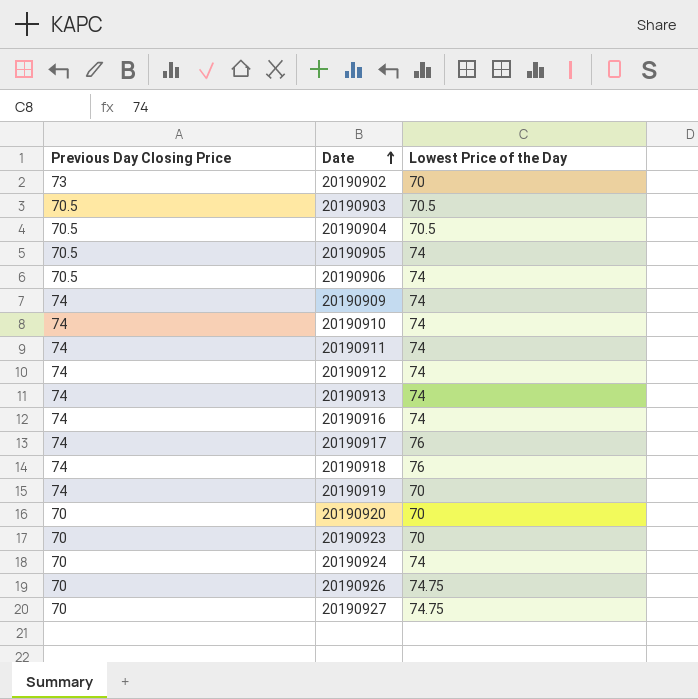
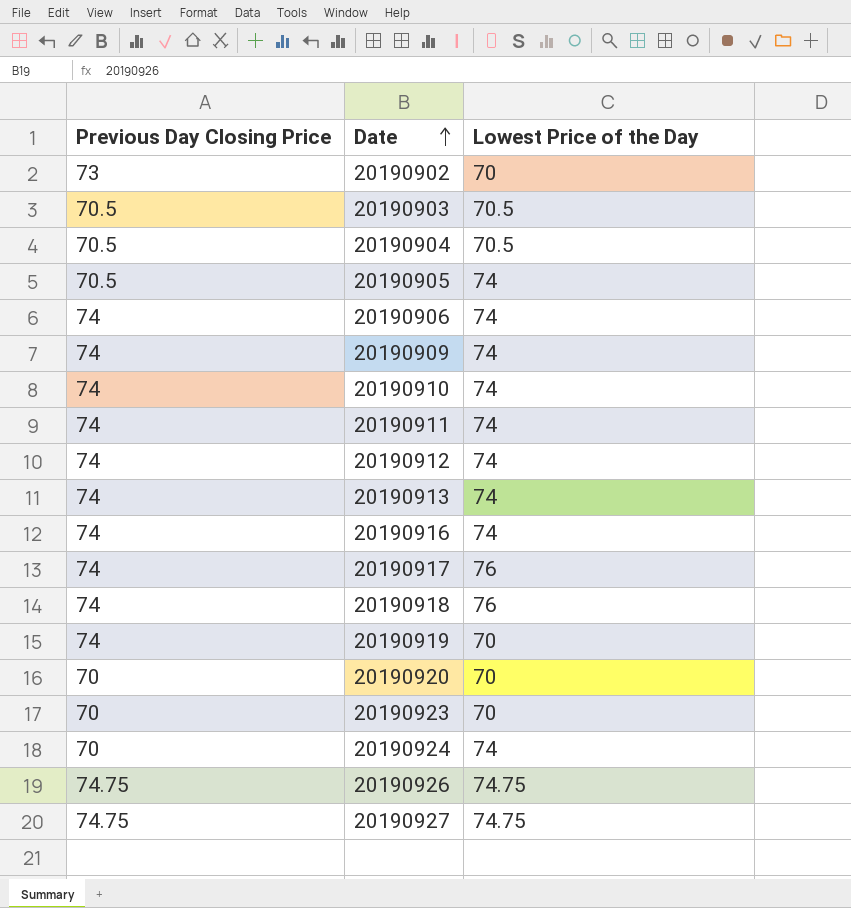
20190906 | Previous Day Closing Price: 70.5 -> 74
20190926 | Previous Day Closing Price: 70 -> 74.75
20190927 | Previous Day Closing Price: 70 -> 74.75

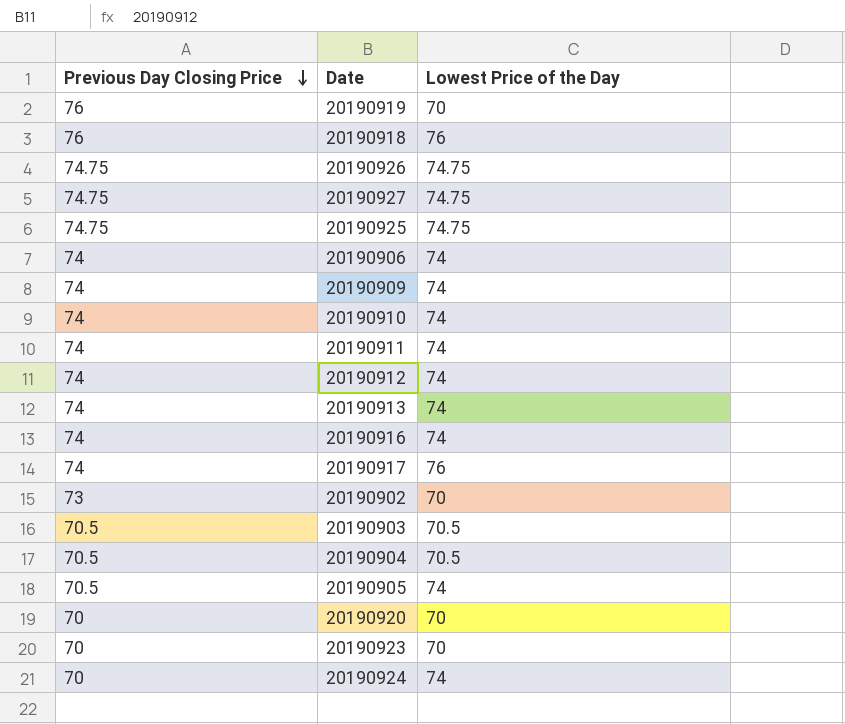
row order: Date ascending -> Previous Day Closing Price descending
20190919 | Previous Day Closing Price: 74 -> 76
20190918 | Previous Day Closing Price: 74 -> 76
row 20190925: none -> 74.75 | 74.75

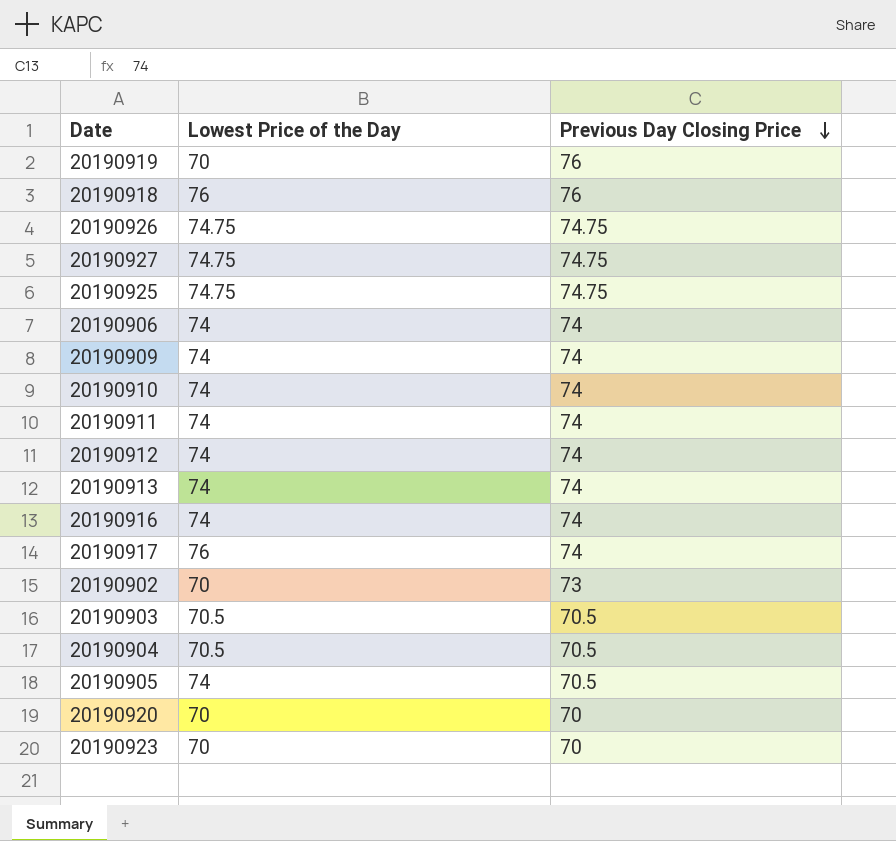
column Previous Day Closing Price | position: 1 -> 3
row 20190924: 70 | 74 -> none

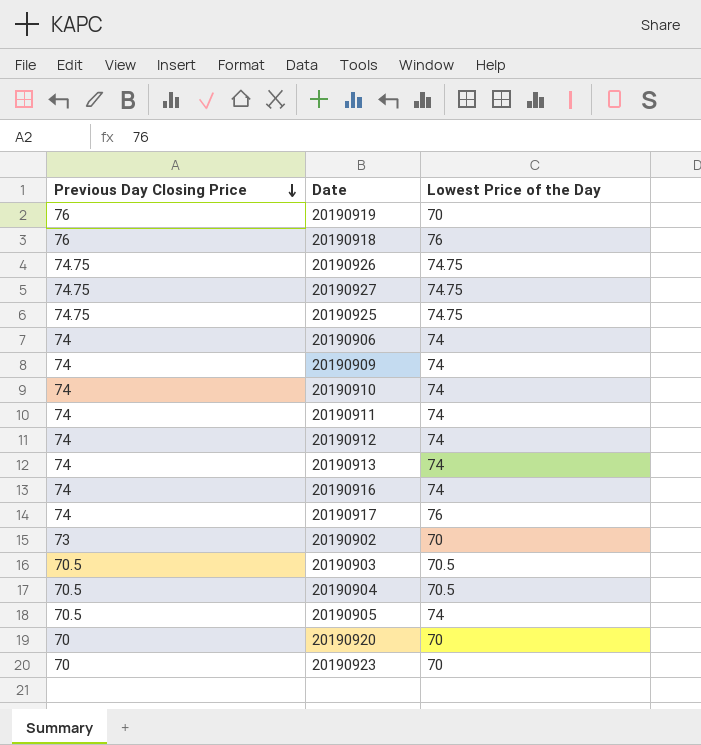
column Previous Day Closing Price | position: 3 -> 1

